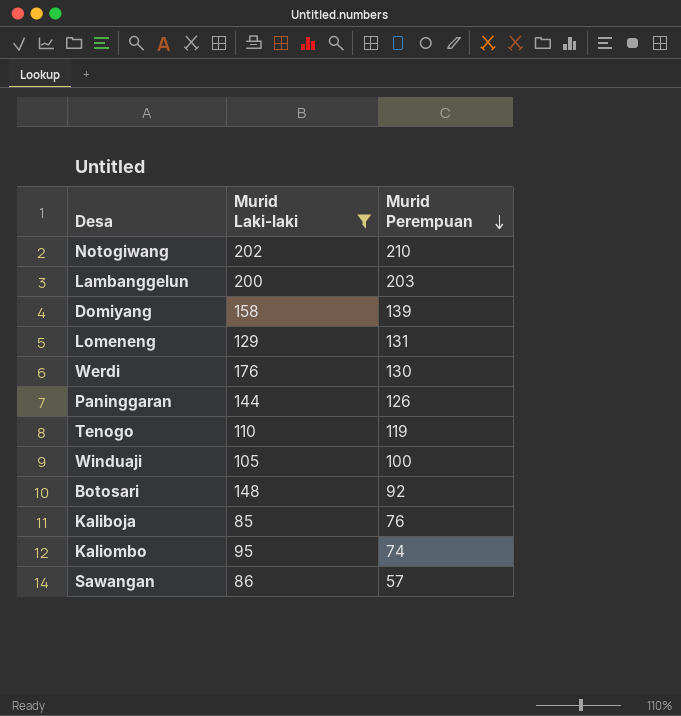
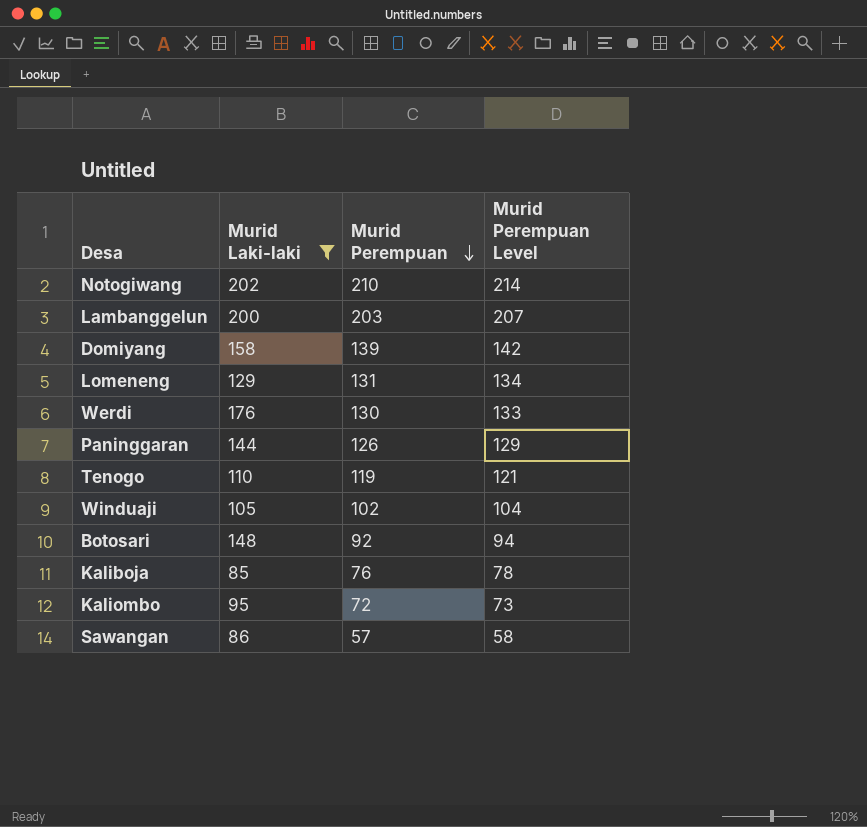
column Murid Perempuan Level | formula: none -> [Murid Perempuan] * 1.02
Winduaji | Murid Perempuan: 100 -> 102
Kaliombo | Murid Perempuan: 74 -> 72

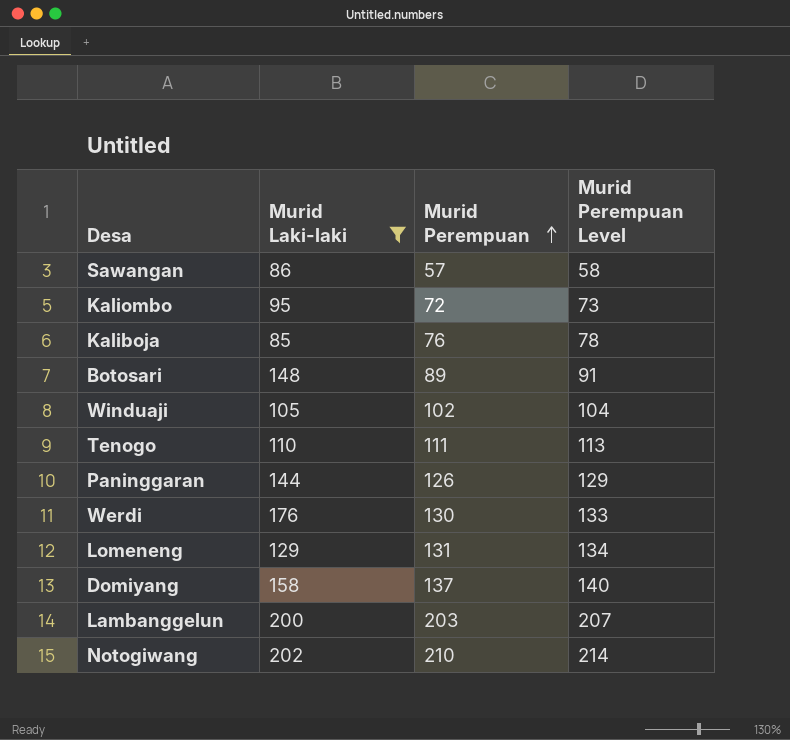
row order: Murid Perempuan descending -> Murid Perempuan ascending
Botosari | Murid Perempuan: 92 -> 89
Botosari | Murid Perempuan Level: 94 -> 91
Tenogo | Murid Perempuan: 119 -> 111
Tenogo | Murid Perempuan Level: 121 -> 113
Domiyang | Murid Perempuan: 139 -> 137
Domiyang | Murid Perempuan Level: 142 -> 140

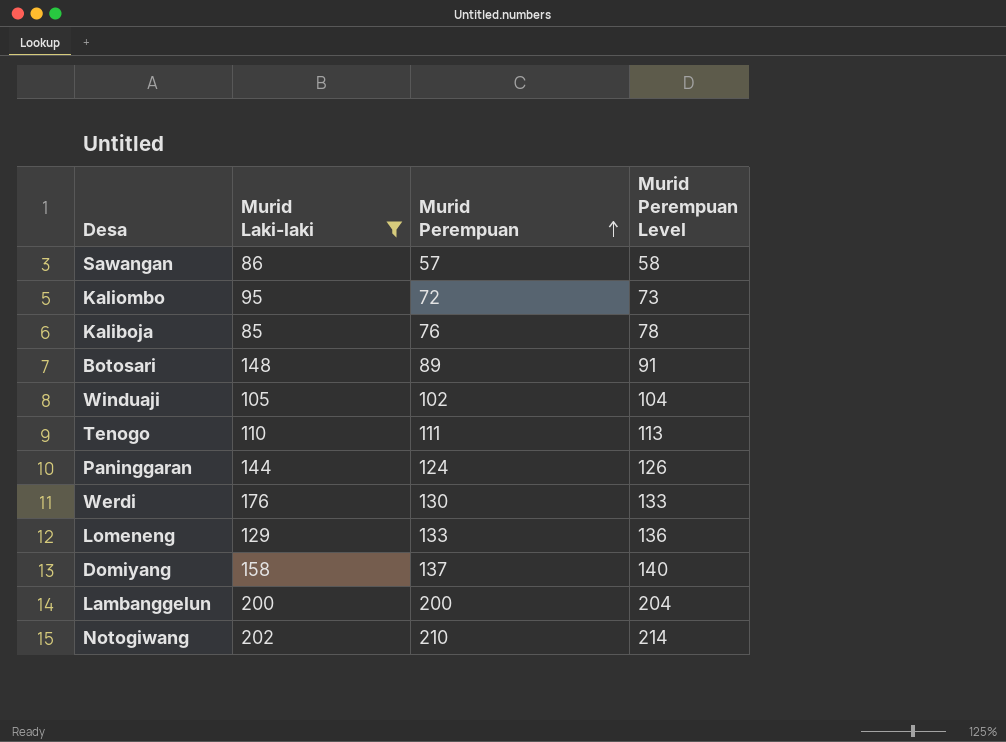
Paninggaran | Murid Perempuan: 126 -> 124
Paninggaran | Murid Perempuan Level: 129 -> 126
Lomeneng | Murid Perempuan: 131 -> 133
Lomeneng | Murid Perempuan Level: 134 -> 136
Lambanggelun | Murid Perempuan: 203 -> 200
Lambanggelun | Murid Perempuan Level: 207 -> 204

